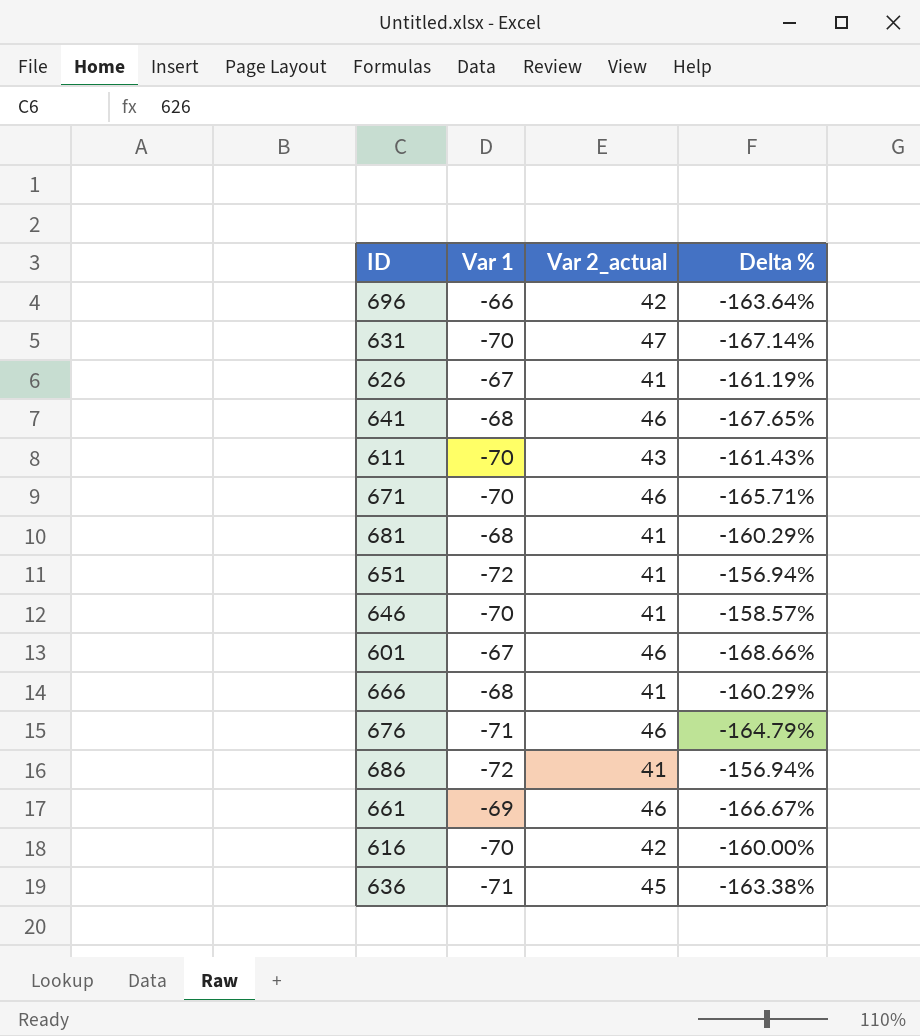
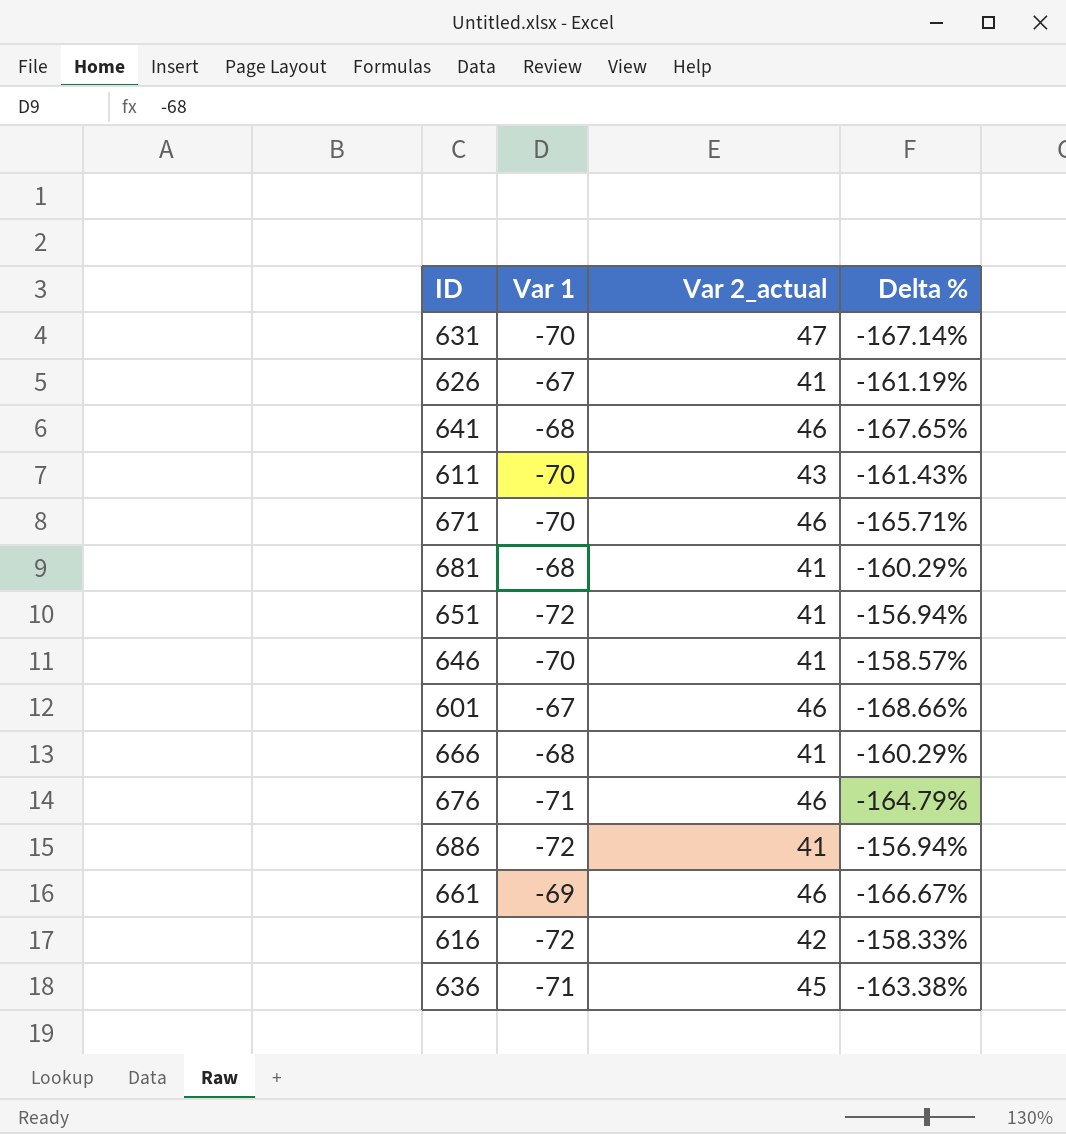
row 696: -66 | 42 | -163.64% -> none
616 | Var 1: -70 -> -72
616 | Delta %: -160.00% -> -158.33%

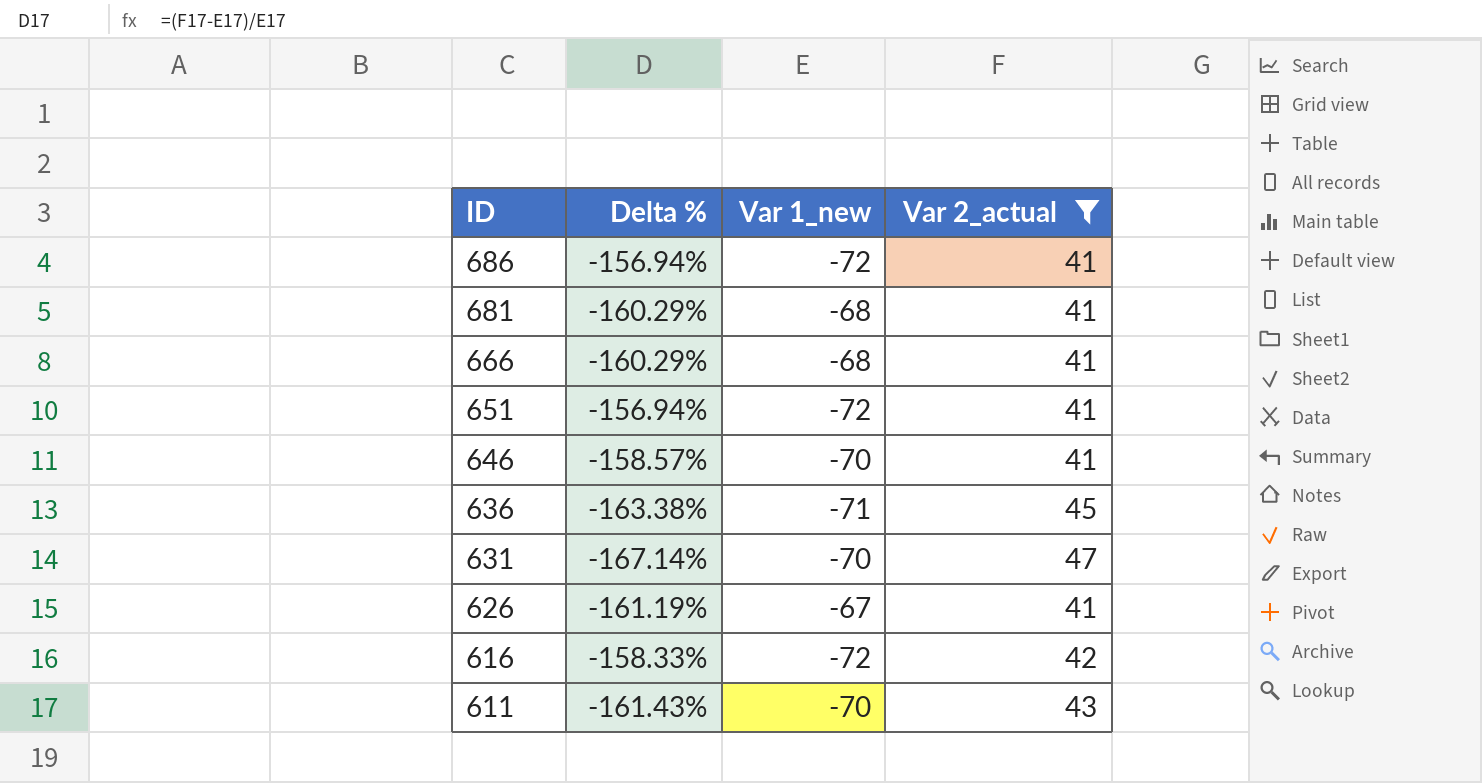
filter: none -> Var 2_actual != 46
row order: none -> ID descending
column Delta % | position: 4 -> 2
column name: Var 1 -> Var 1_new

